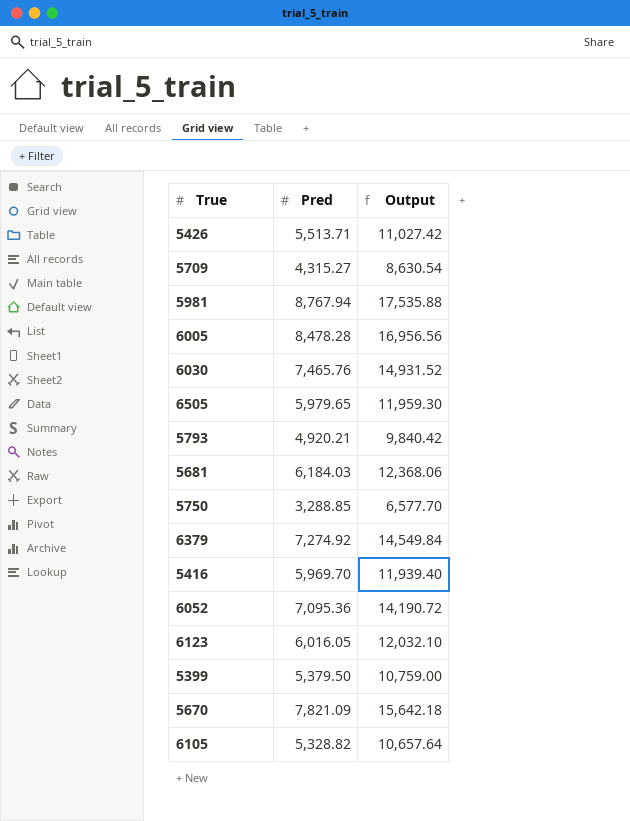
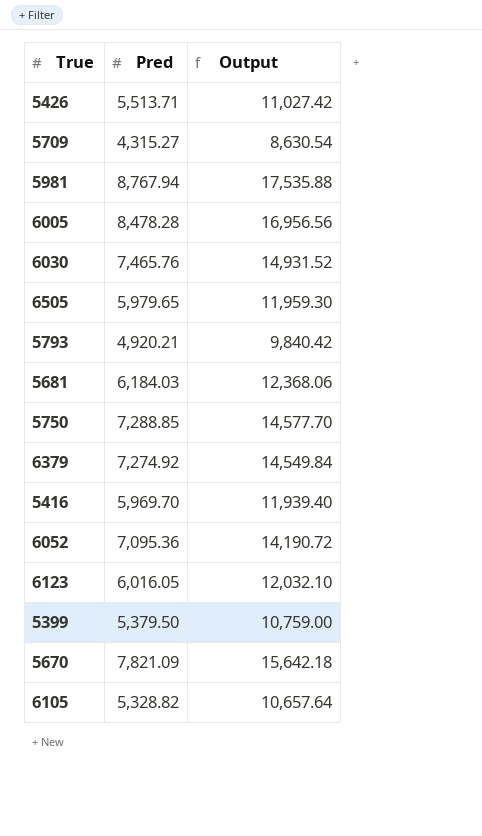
5750 | Pred: 3,288.85 -> 7,288.85
5750 | Output: 6,577.70 -> 14,577.70

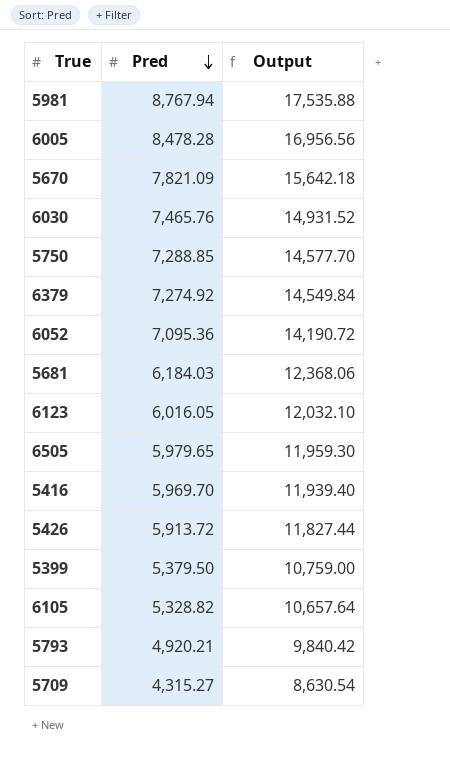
row order: none -> Pred descending
5426 | Pred: 5,513.71 -> 5,913.72
5426 | Output: 11,027.42 -> 11,827.44

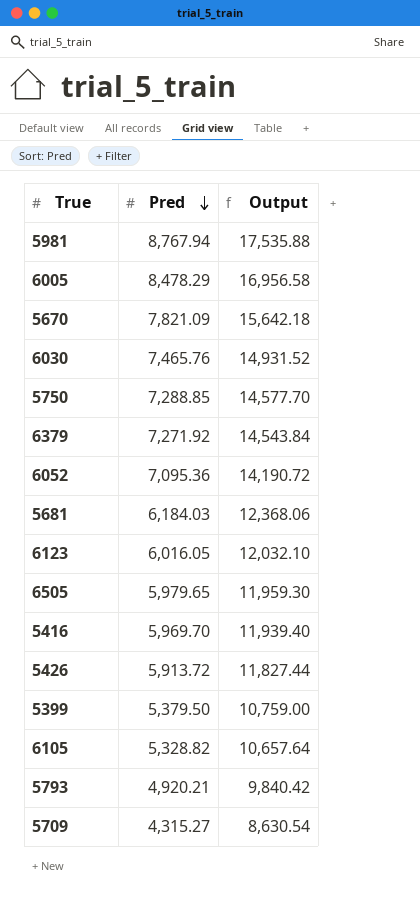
6005 | Pred: 8,478.28 -> 8,478.29
6005 | Output: 16,956.56 -> 16,956.58
6379 | Pred: 7,274.92 -> 7,271.92
6379 | Output: 14,549.84 -> 14,543.84

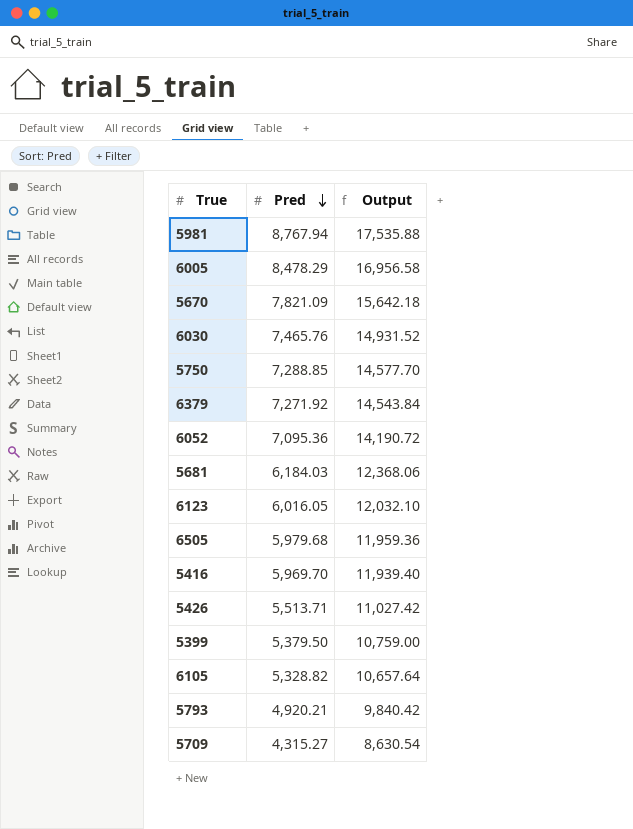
6505 | Pred: 5,979.65 -> 5,979.68
6505 | Output: 11,959.30 -> 11,959.36
5426 | Pred: 5,913.72 -> 5,513.71
5426 | Output: 11,827.44 -> 11,027.42

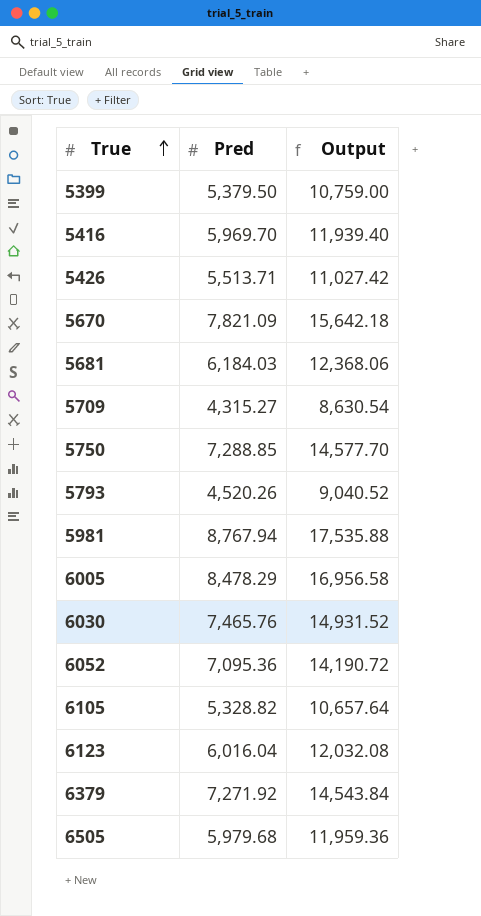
row order: Pred descending -> True ascending
5793 | Pred: 4,920.21 -> 4,520.26
5793 | Output: 9,840.42 -> 9,040.52
6123 | Pred: 6,016.05 -> 6,016.04
6123 | Output: 12,032.10 -> 12,032.08

